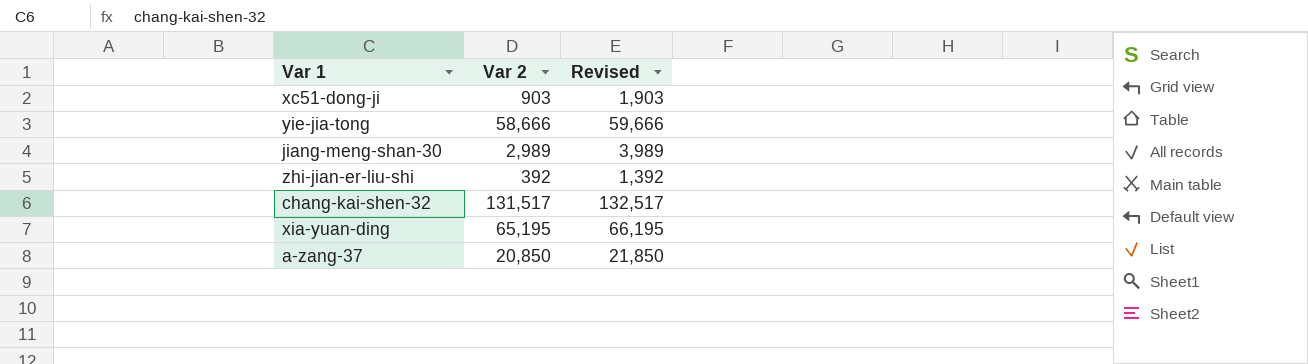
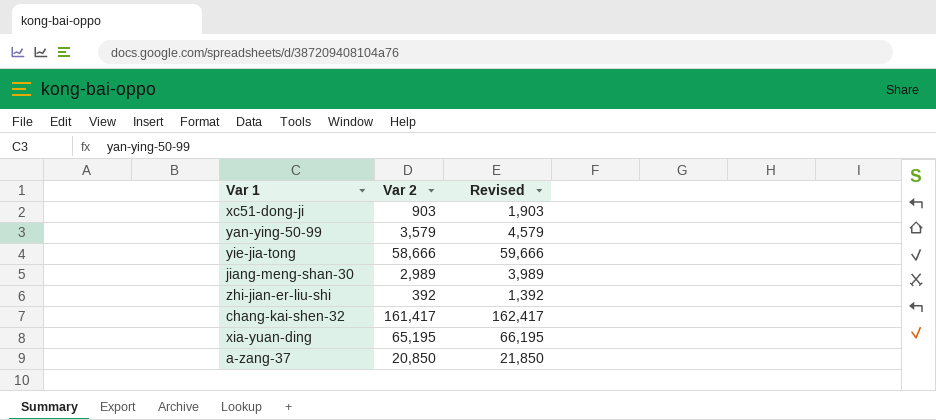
row yan-ying-50-99: none -> 3,579 | 4,579
chang-kai-shen-32 | Var 2: 131,517 -> 161,417
chang-kai-shen-32 | Revised: 132,517 -> 162,417

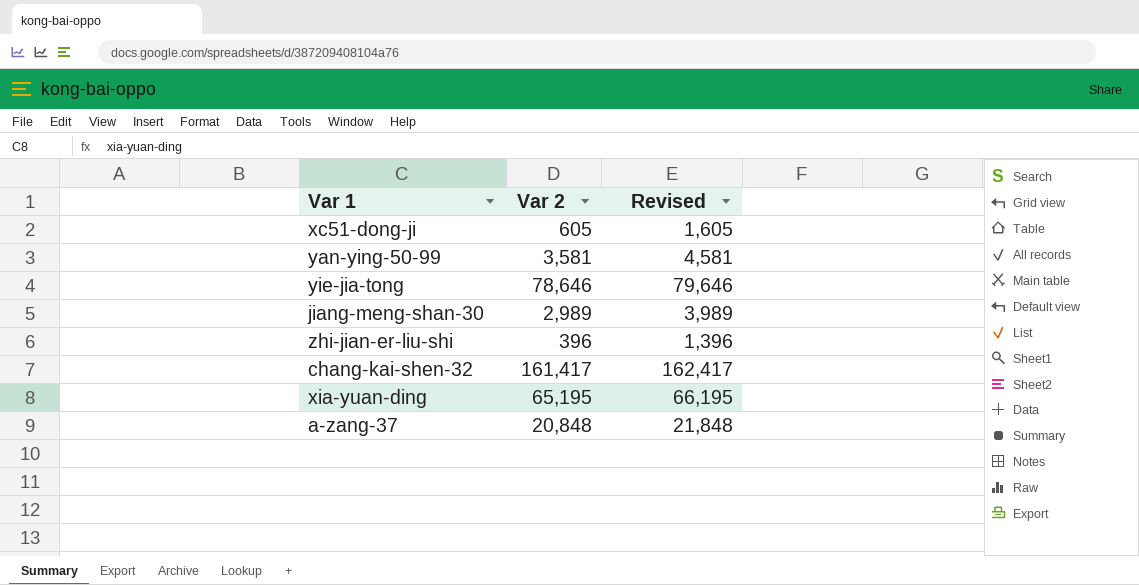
xc51-dong-ji | Var 2: 903 -> 605
xc51-dong-ji | Revised: 1,903 -> 1,605
yan-ying-50-99 | Var 2: 3,579 -> 3,581
yan-ying-50-99 | Revised: 4,579 -> 4,581
yie-jia-tong | Var 2: 58,666 -> 78,646
yie-jia-tong | Revised: 59,666 -> 79,646
zhi-jian-er-liu-shi | Var 2: 392 -> 396
zhi-jian-er-liu-shi | Revised: 1,392 -> 1,396
a-zang-37 | Var 2: 20,850 -> 20,848
a-zang-37 | Revised: 21,850 -> 21,848

